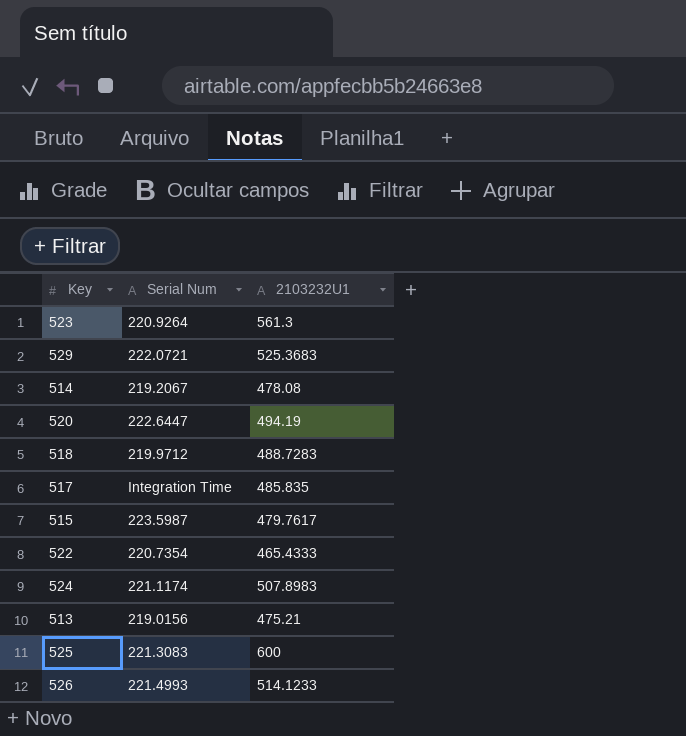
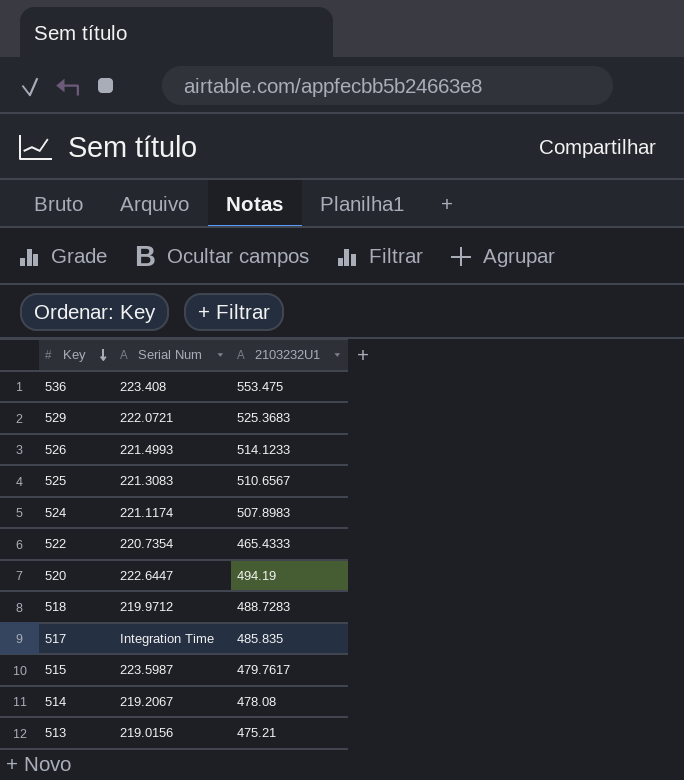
row order: none -> Key descending
row 523: 220.9264 | 561.3 -> none
row 536: none -> 223.408 | 553.475
525 | 2103232U1: 600 -> 510.6567

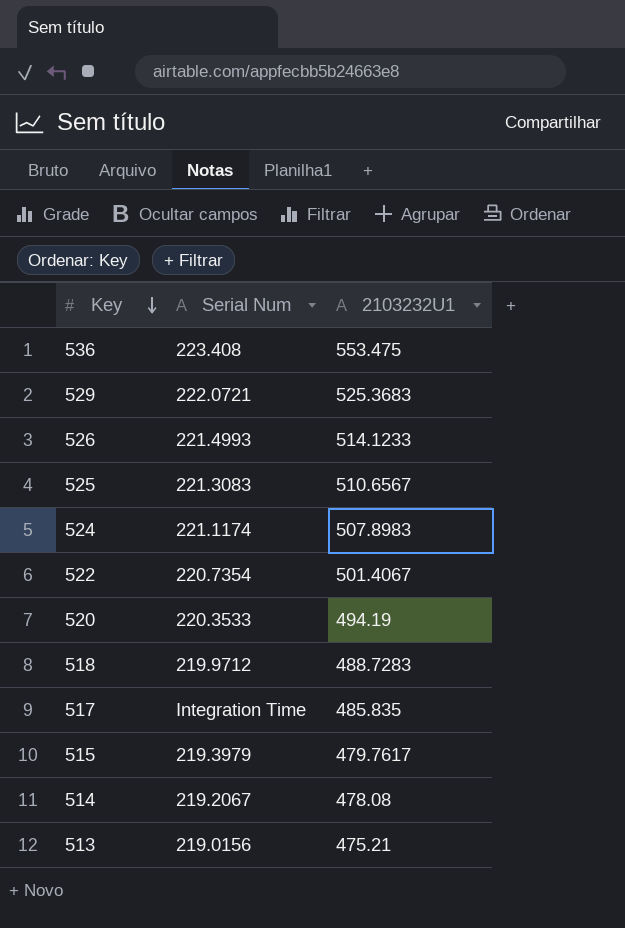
522 | 2103232U1: 465.4333 -> 501.4067
520 | Serial Num: 222.6447 -> 220.3533
515 | Serial Num: 223.5987 -> 219.3979

